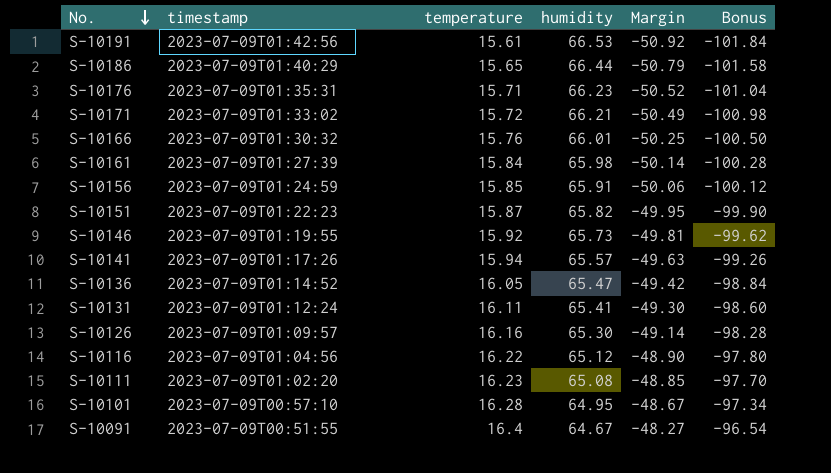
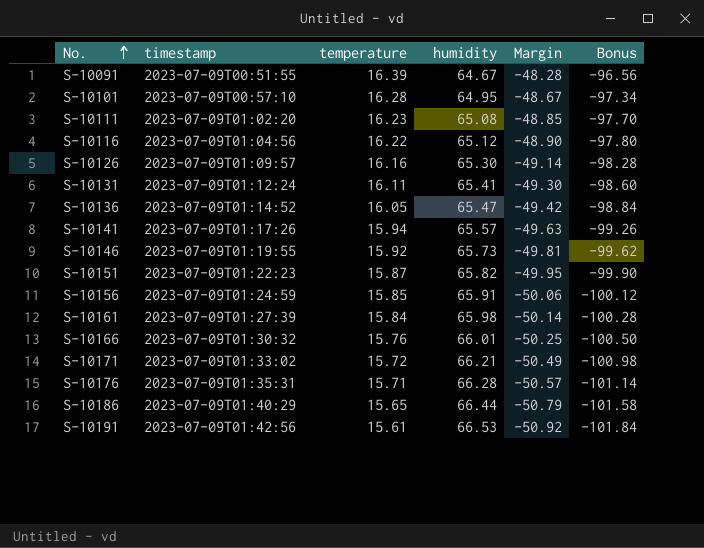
row order: No. descending -> No. ascending
S-10091 | temperature: 16.4 -> 16.39
S-10091 | Margin: -48.27 -> -48.28
S-10091 | Bonus: -96.54 -> -96.56
S-10176 | humidity: 66.23 -> 66.28
S-10176 | Margin: -50.52 -> -50.57
S-10176 | Bonus: -101.04 -> -101.14

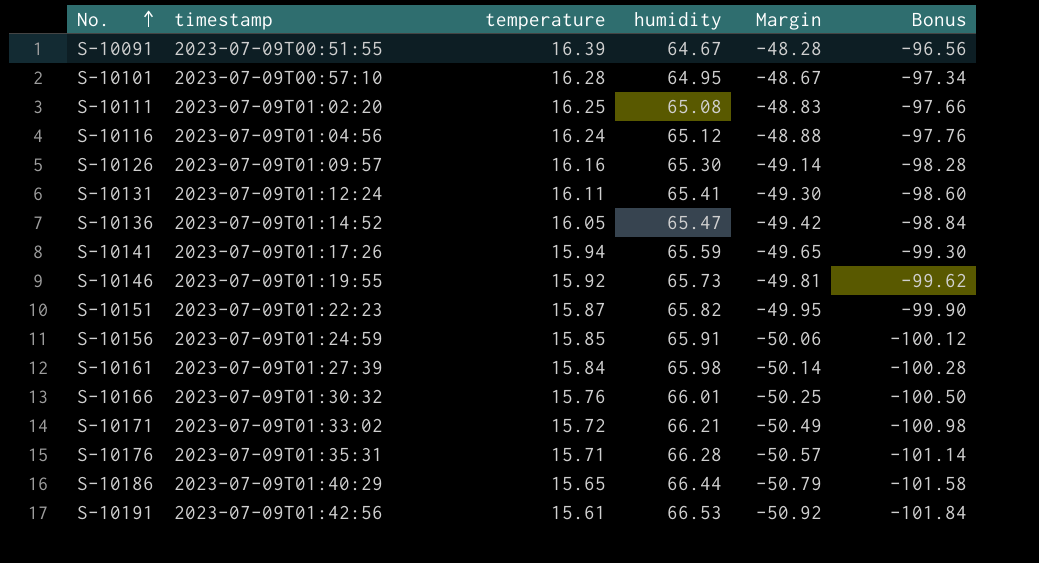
S-10111 | temperature: 16.23 -> 16.25
S-10111 | Margin: -48.85 -> -48.83
S-10111 | Bonus: -97.70 -> -97.66
S-10116 | temperature: 16.22 -> 16.24
S-10116 | Margin: -48.90 -> -48.88
S-10116 | Bonus: -97.80 -> -97.76
S-10141 | humidity: 65.57 -> 65.59
S-10141 | Margin: -49.63 -> -49.65
S-10141 | Bonus: -99.26 -> -99.30

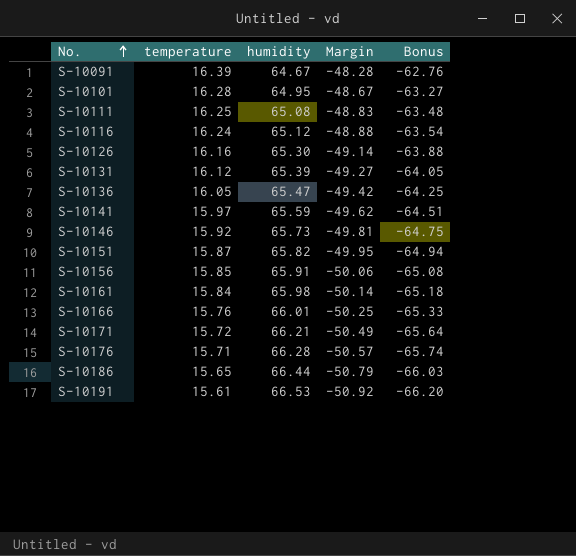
column timestamp | position: 2 -> none
column Bonus | formula: [Margin] * 2 -> [Margin] * 1.3
S-10131 | temperature: 16.11 -> 16.12
S-10131 | humidity: 65.41 -> 65.39
S-10131 | Margin: -49.30 -> -49.27
S-10141 | temperature: 15.94 -> 15.97
S-10141 | Margin: -49.65 -> -49.62

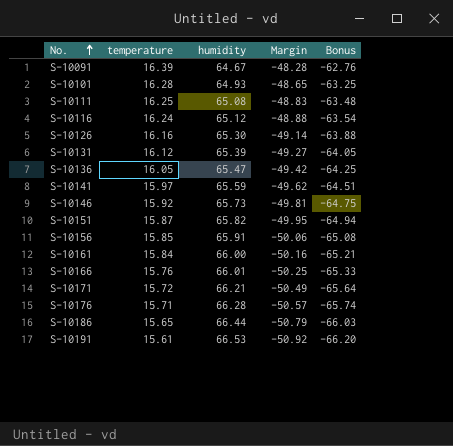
S-10101 | humidity: 64.95 -> 64.93
S-10101 | Margin: -48.67 -> -48.65
S-10101 | Bonus: -63.27 -> -63.25
S-10161 | humidity: 65.98 -> 66.00
S-10161 | Margin: -50.14 -> -50.16
S-10161 | Bonus: -65.18 -> -65.21

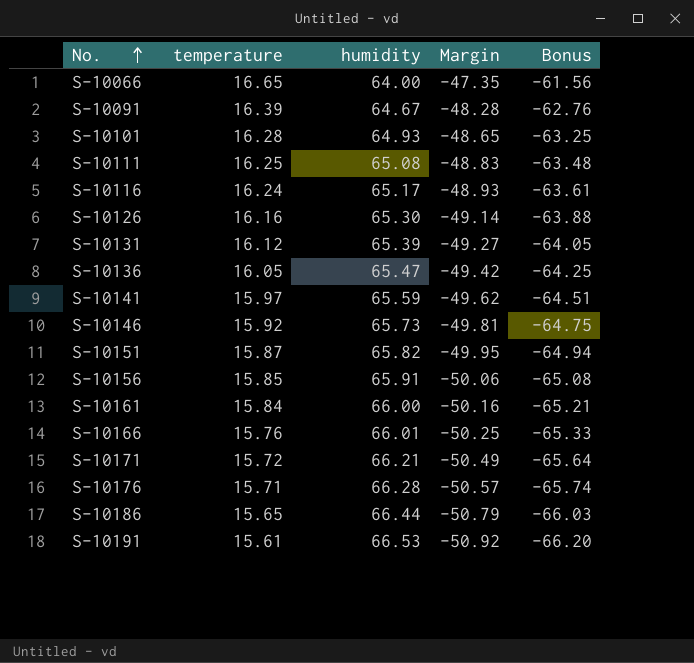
row S-10066: none -> 16.65 | 64.00 | -47.35 | -61.56
S-10116 | humidity: 65.12 -> 65.17
S-10116 | Margin: -48.88 -> -48.93
S-10116 | Bonus: -63.54 -> -63.61

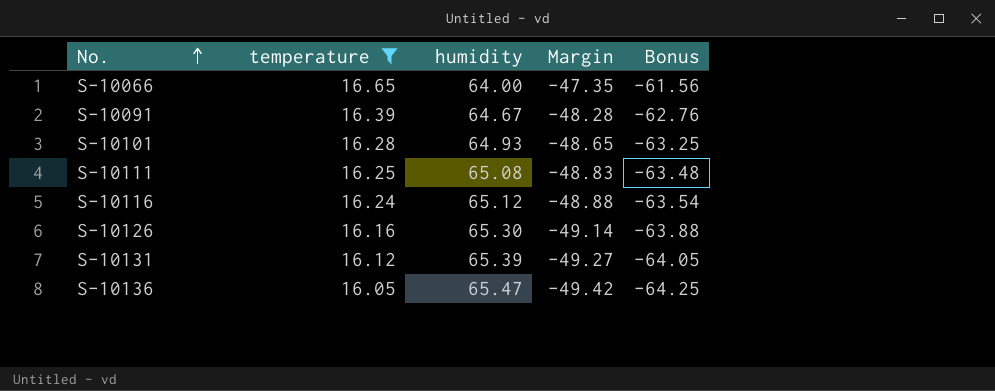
filter: none -> temperature >= 16.05
S-10116 | humidity: 65.17 -> 65.12
S-10116 | Margin: -48.93 -> -48.88
S-10116 | Bonus: -63.61 -> -63.54

